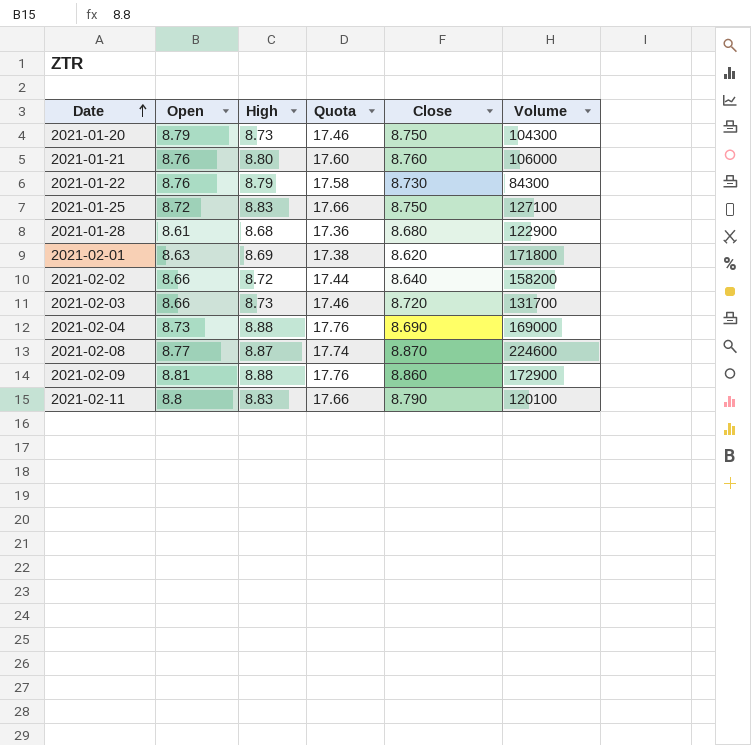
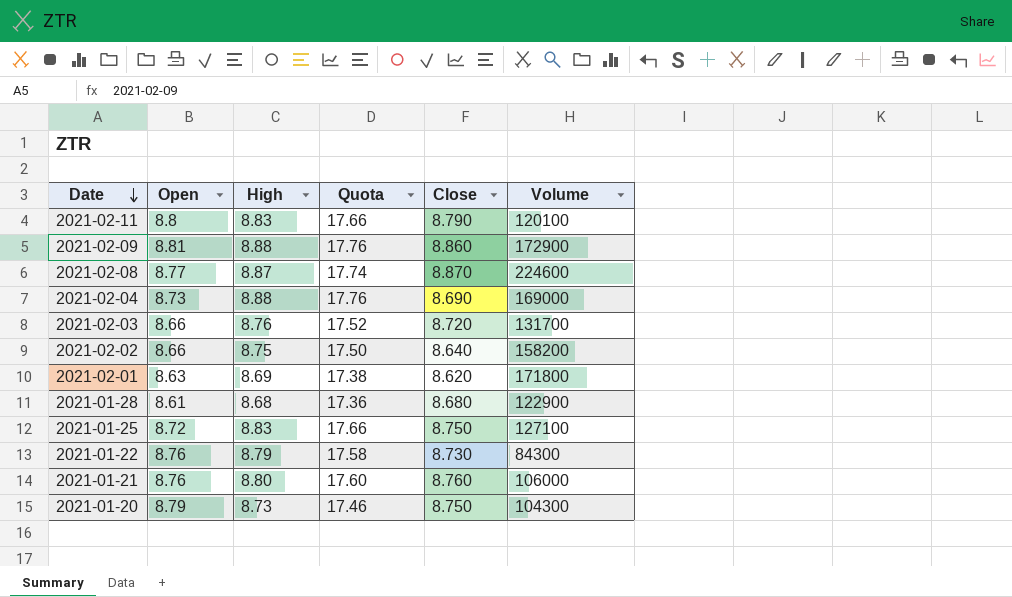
row order: Date ascending -> Date descending
2021-02-03 | High: 8.73 -> 8.76
2021-02-03 | Quota: 17.46 -> 17.52
2021-02-02 | High: 8.72 -> 8.75
2021-02-02 | Quota: 17.44 -> 17.50

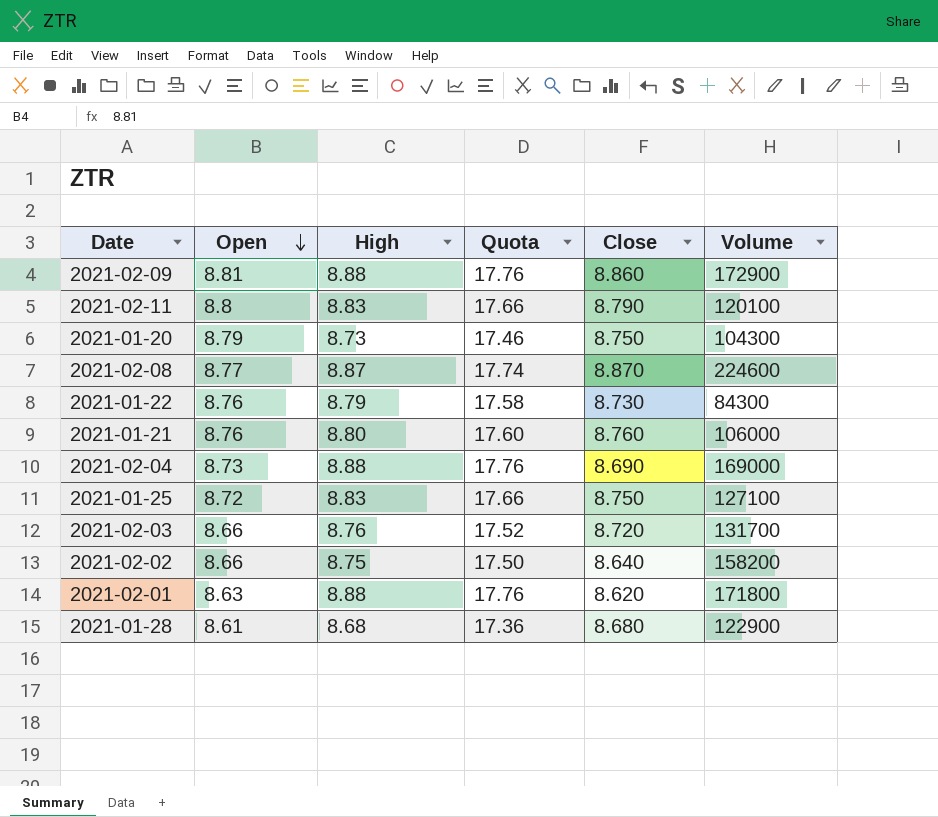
row order: Date descending -> Open descending
2021-02-01 | High: 8.69 -> 8.88
2021-02-01 | Quota: 17.38 -> 17.76

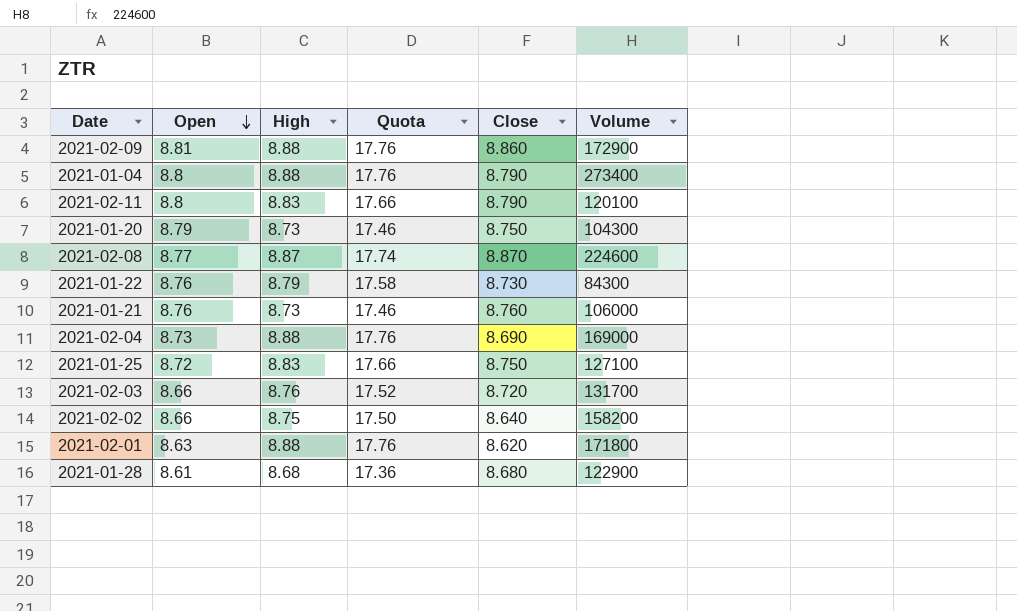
row 2021-01-04: none -> 8.8 | 8.88 | 17.76 | 8.790 | 273400
2021-01-21 | High: 8.80 -> 8.73
2021-01-21 | Quota: 17.60 -> 17.46

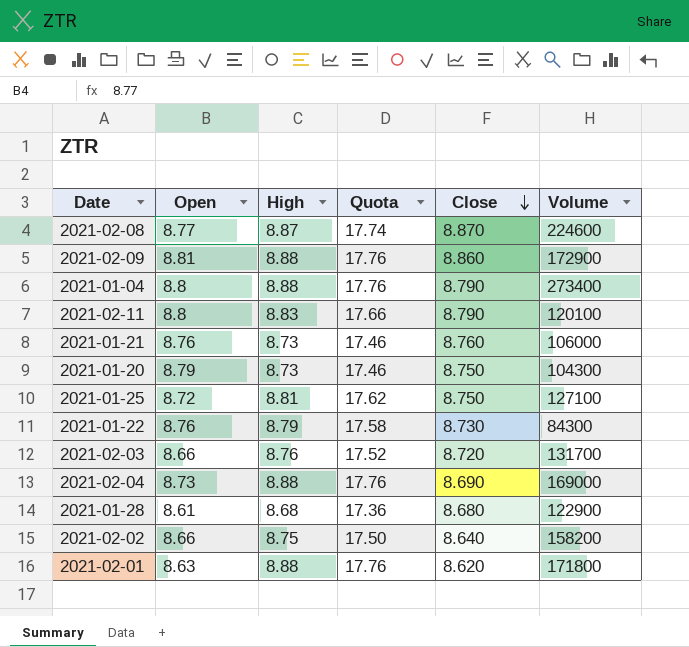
row order: Open descending -> Close descending
2021-01-25 | High: 8.83 -> 8.81
2021-01-25 | Quota: 17.66 -> 17.62

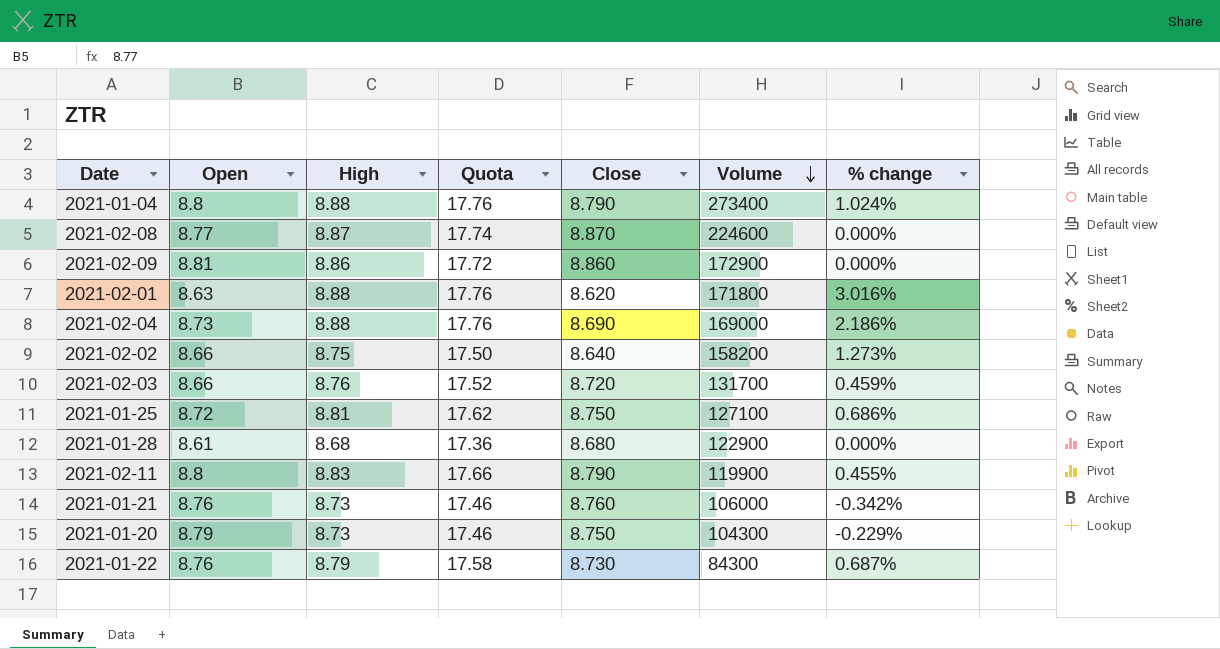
row order: Close descending -> Volume descending
column % change | formula: none -> ([High] - [Close]) / [Close]
2021-02-09 | High: 8.88 -> 8.86
2021-02-09 | Quota: 17.76 -> 17.72
2021-02-11 | Volume: 120100 -> 119900

